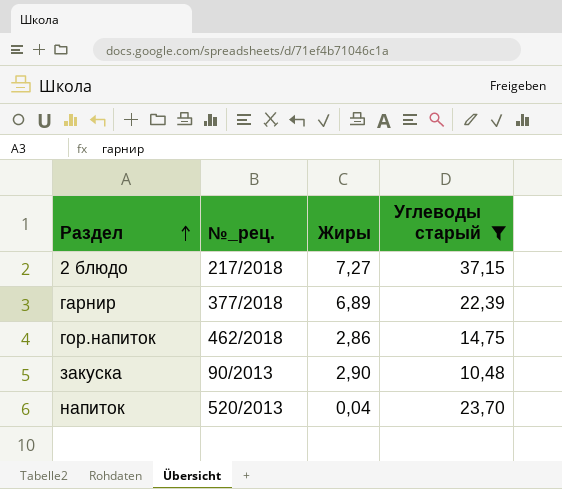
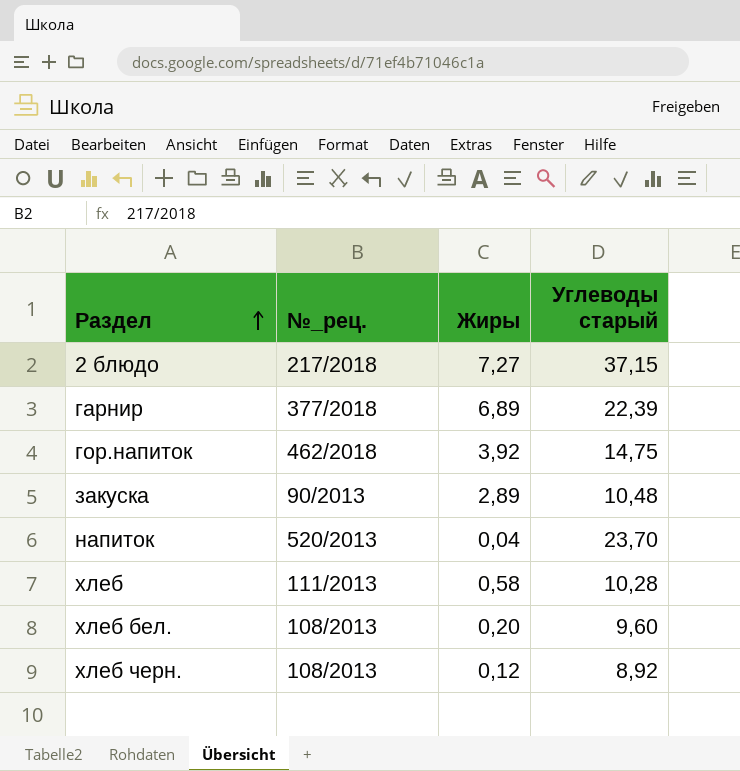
filter: Углеводы старый >= 10,48 -> none
гор.напиток | Жиры: 2,86 -> 3,92
закуска | Жиры: 2,90 -> 2,89

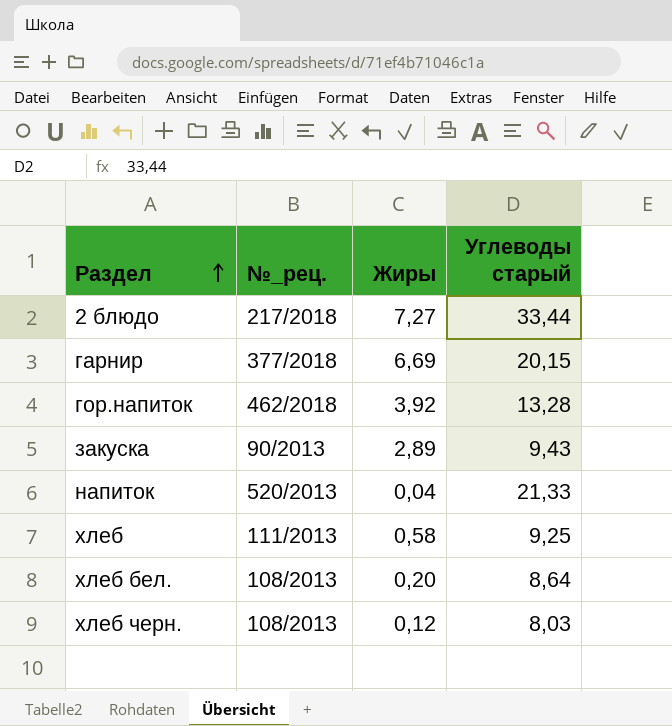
2 блюдо | Углеводы старый: 37,15 -> 33,44
гарнир | Жиры: 6,89 -> 6,69
гарнир | Углеводы старый: 22,39 -> 20,15
гор.напиток | Углеводы старый: 14,75 -> 13,28
закуска | Углеводы старый: 10,48 -> 9,43
напиток | Углеводы старый: 23,70 -> 21,33
хлеб | Углеводы старый: 10,28 -> 9,25
хлеб бел. | Углеводы старый: 9,60 -> 8,64
хлеб черн. | Углеводы старый: 8,92 -> 8,03

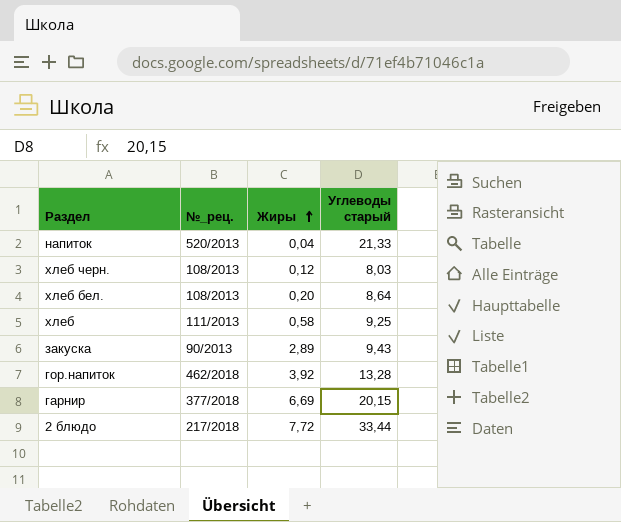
row order: Раздел ascending -> Жиры ascending
2 блюдо | Жиры: 7,27 -> 7,72

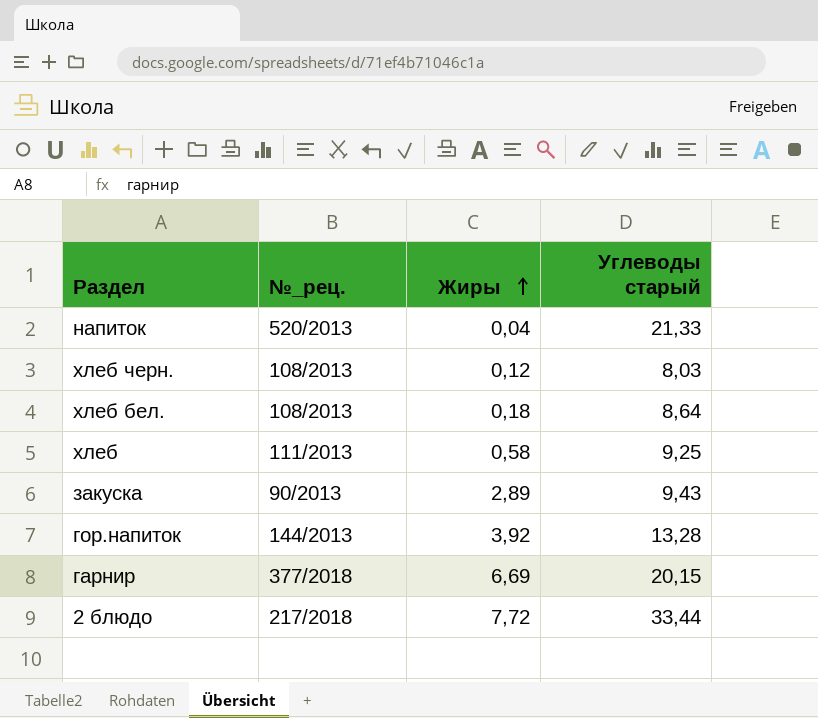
хлеб бел. | Жиры: 0,20 -> 0,18
гор.напиток | №_рец.: 462/2018 -> 144/2013

